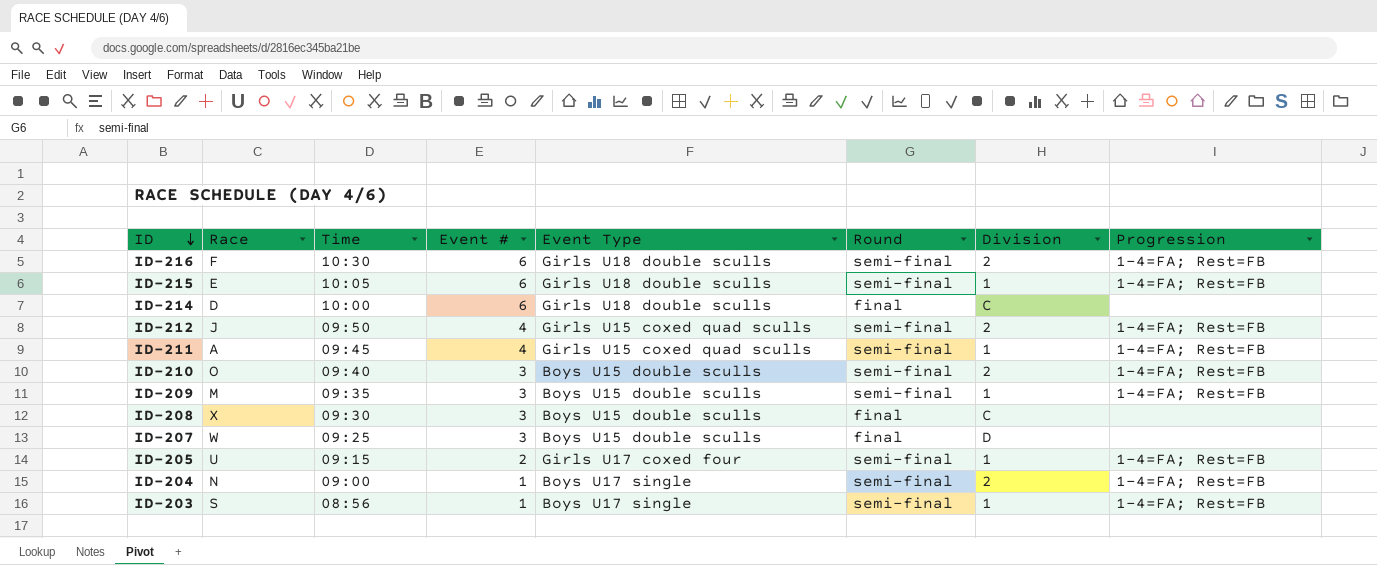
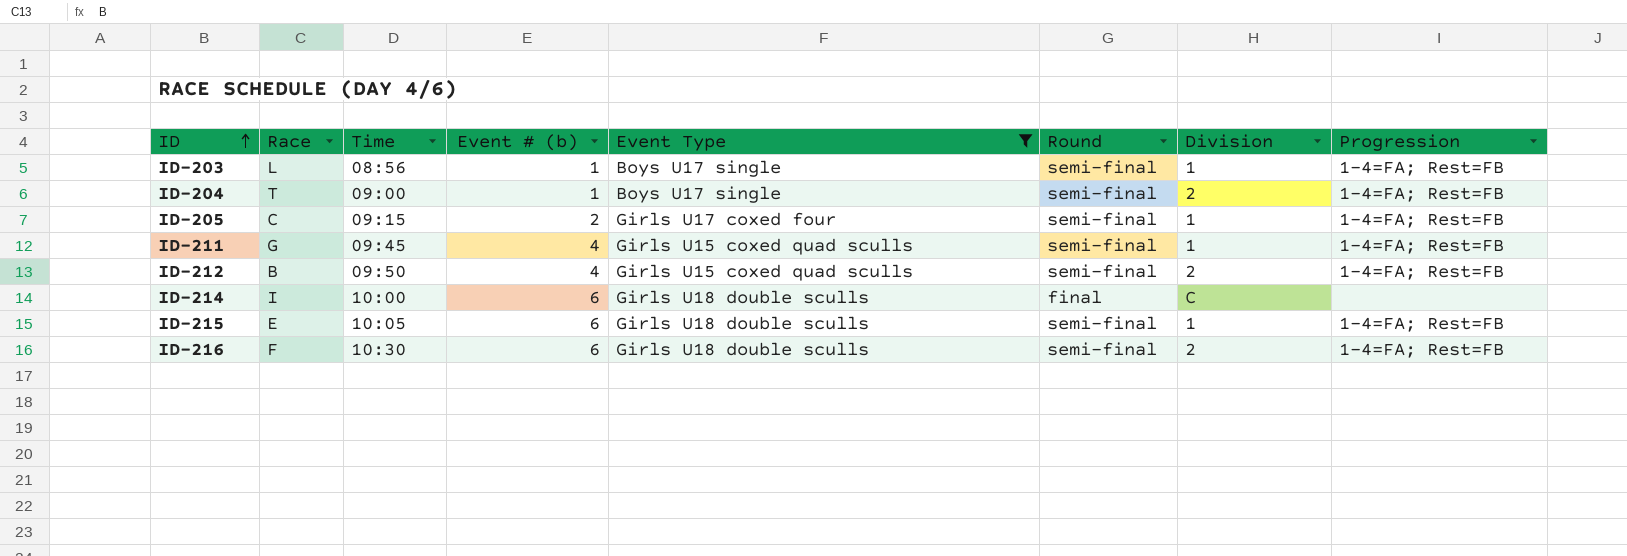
filter: none -> Event Type != Boys U15 double sculls
row order: ID descending -> ID ascending
column name: Event # -> Event # (b)
ID-203 | Race: S -> L
ID-204 | Race: N -> T
ID-205 | Race: U -> C
ID-211 | Race: A -> G
ID-212 | Race: J -> B
ID-214 | Race: D -> I

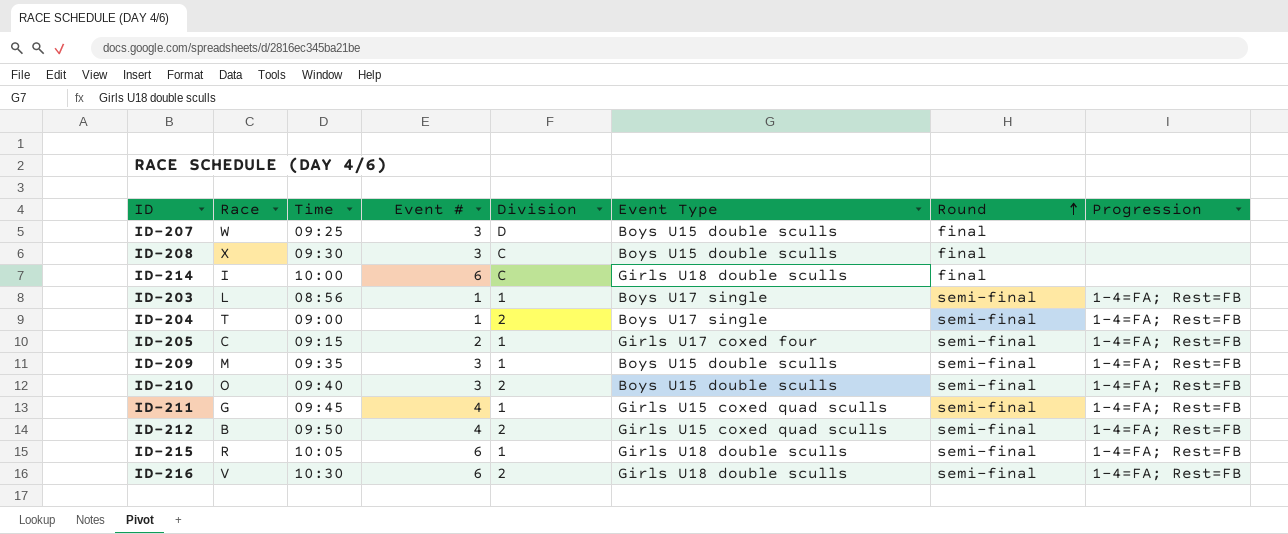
filter: Event Type != Boys U15 double sculls -> none
row order: ID ascending -> Round ascending
column name: Event # (b) -> Event #
column Division | position: 7 -> 5
ID-215 | Race: E -> R
ID-216 | Race: F -> V

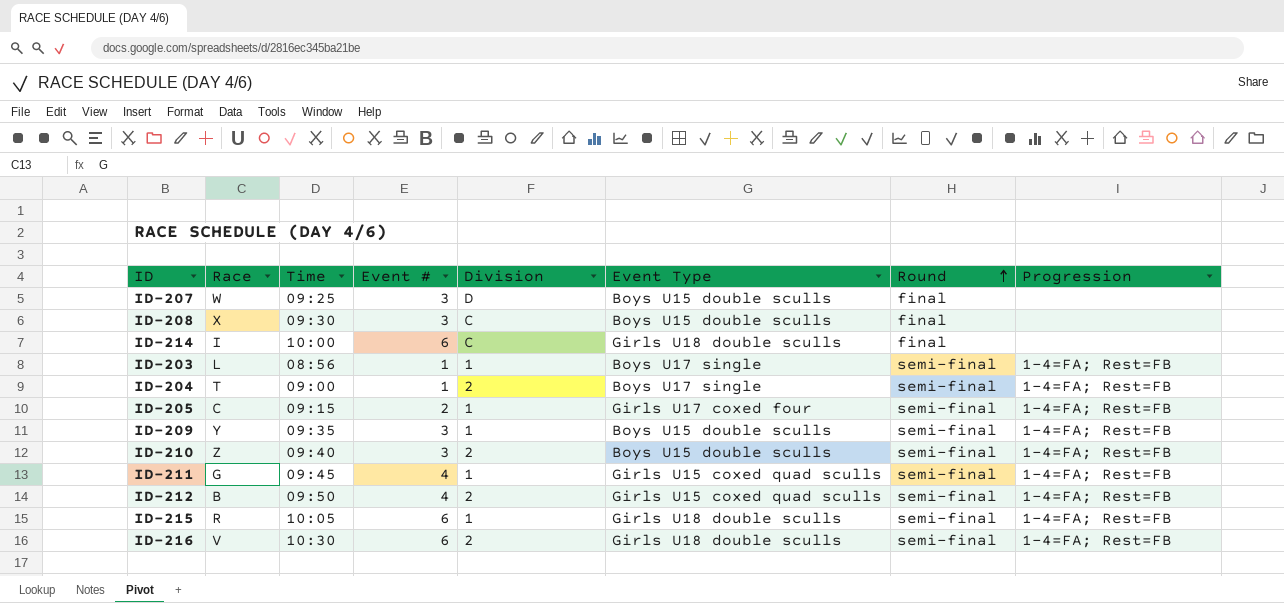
ID-209 | Race: M -> Y
ID-210 | Race: O -> Z

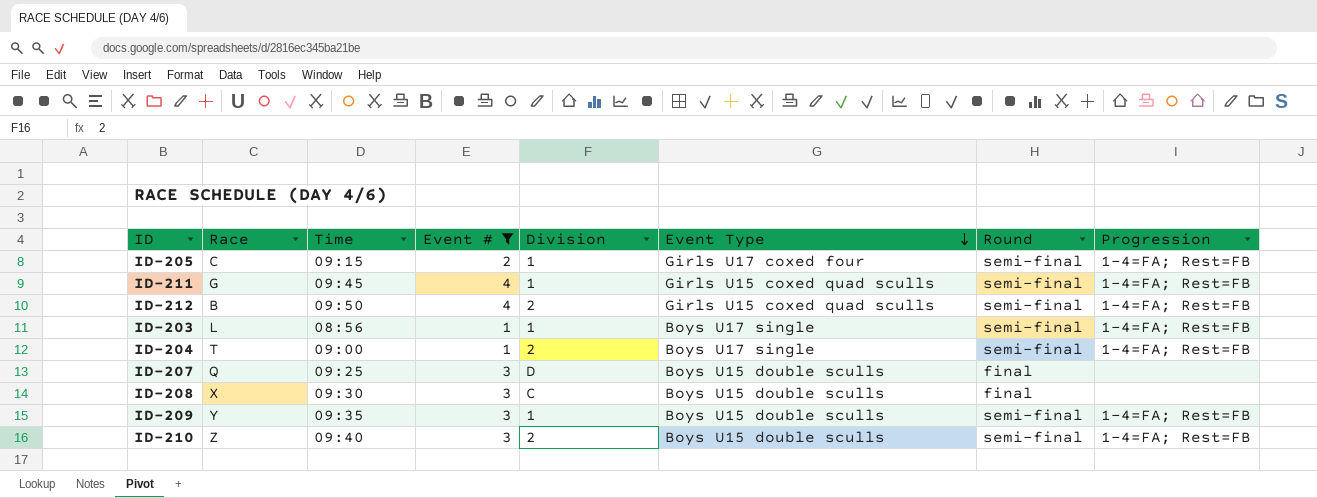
filter: none -> Event # != 6
row order: Round ascending -> Event Type descending
ID-207 | Race: W -> Q

